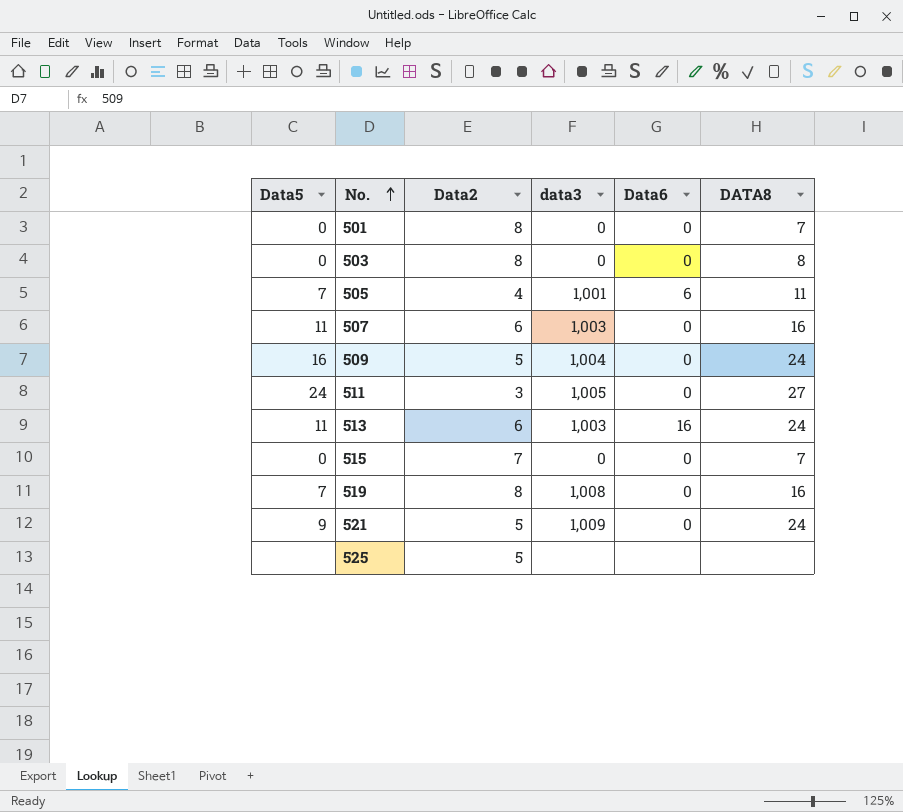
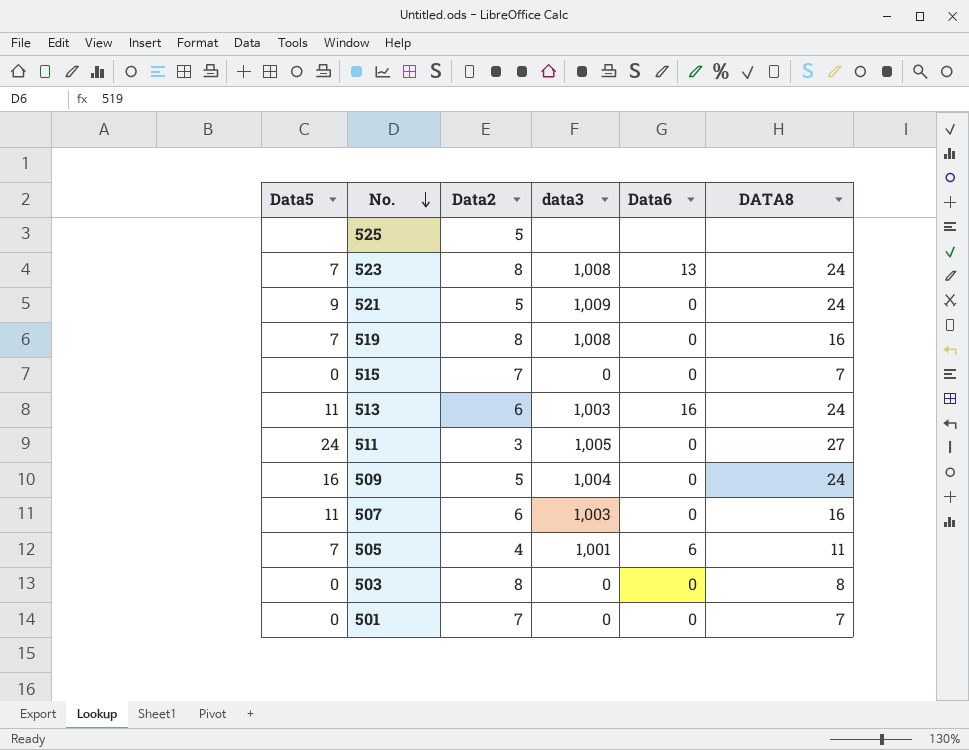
row order: No. ascending -> No. descending
row 523: none -> 7 | 8 | 1,008 | 13 | 24
501 | Data2: 8 -> 7

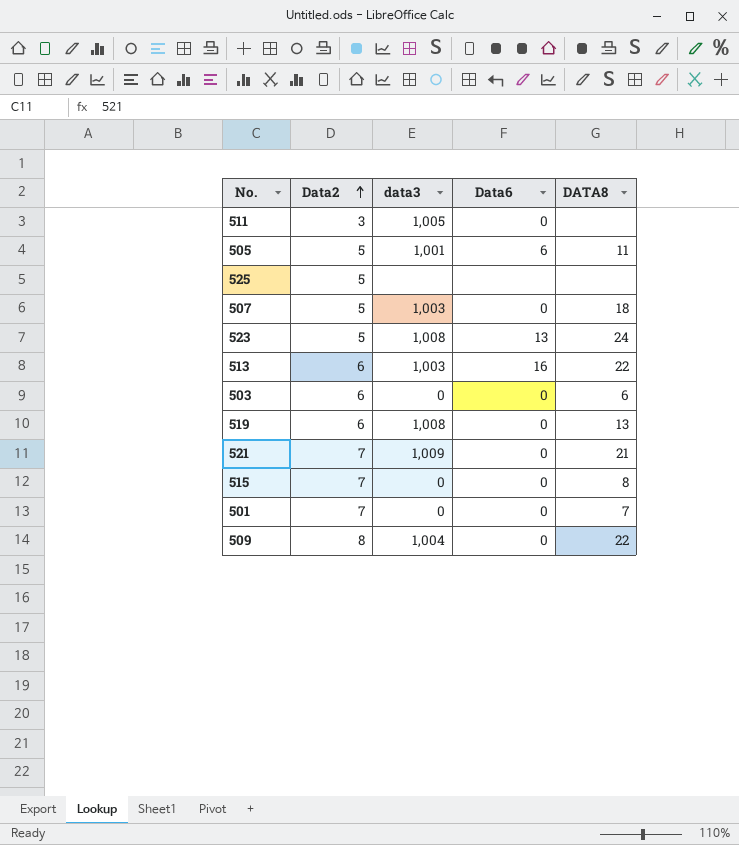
row order: No. descending -> Data2 ascending
column Data5 | position: 1 -> none
511 | DATA8: 27 -> none
505 | Data2: 4 -> 5
507 | Data2: 6 -> 5
507 | DATA8: 16 -> 18
523 | Data2: 8 -> 5
513 | DATA8: 24 -> 22
503 | Data2: 8 -> 6
503 | DATA8: 8 -> 6
519 | Data2: 8 -> 6
519 | DATA8: 16 -> 13
521 | Data2: 5 -> 7
521 | DATA8: 24 -> 21
515 | DATA8: 7 -> 8
509 | Data2: 5 -> 8
509 | DATA8: 24 -> 22

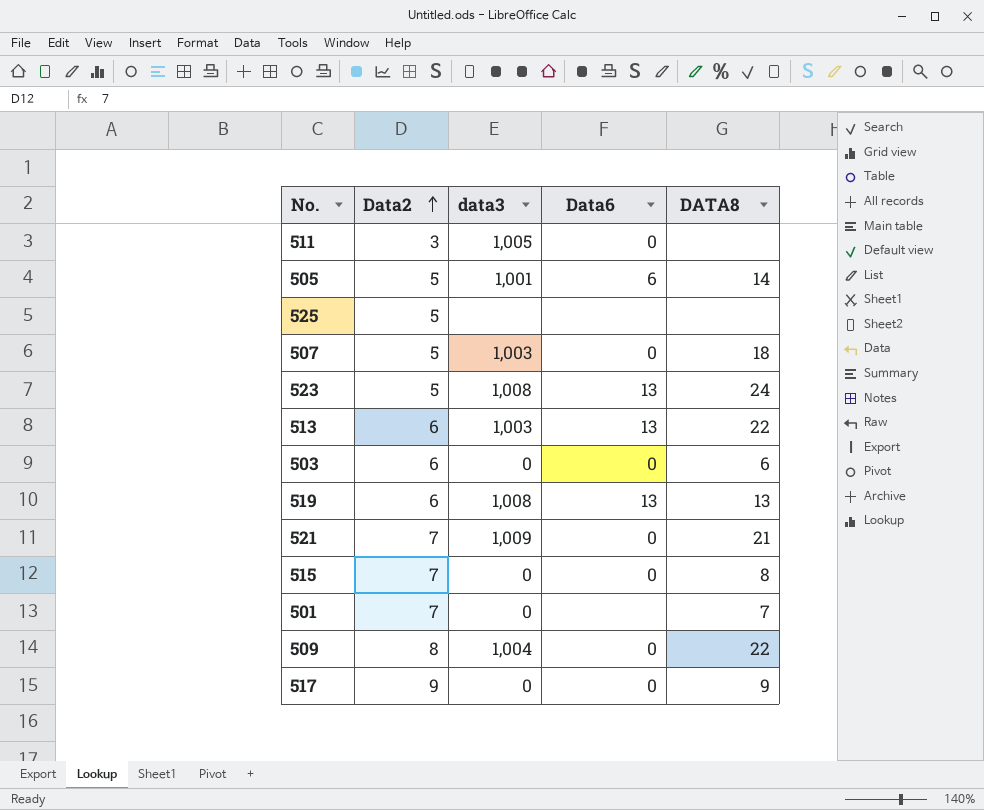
505 | DATA8: 11 -> 14
513 | Data6: 16 -> 13
519 | Data6: 0 -> 13
501 | Data6: 0 -> none
row 517: none -> 9 | 0 | 0 | 9

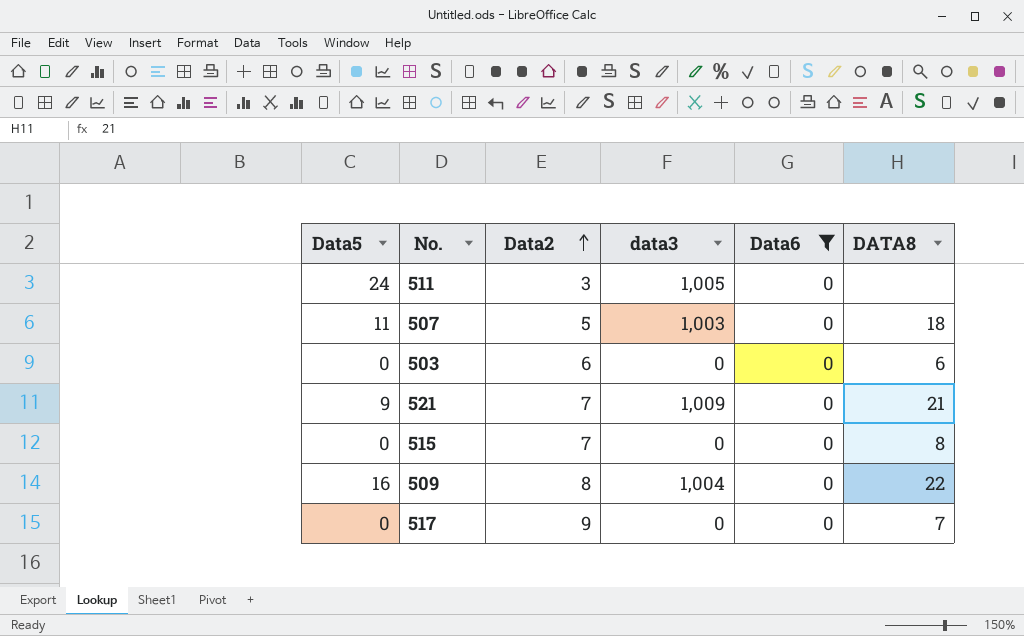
filter: none -> Data6 = 0
column Data5 | position: none -> 1
517 | DATA8: 9 -> 7

